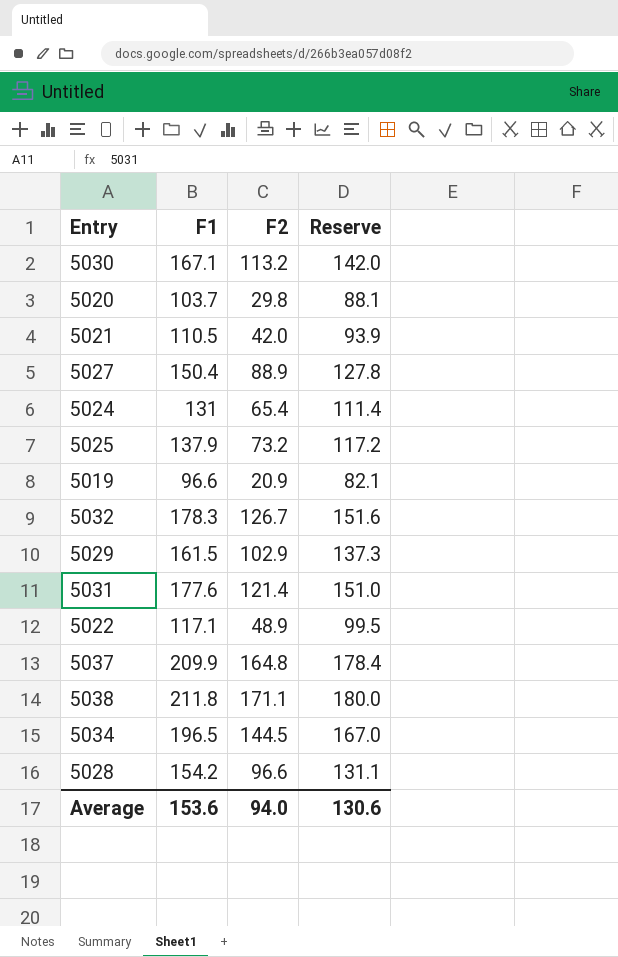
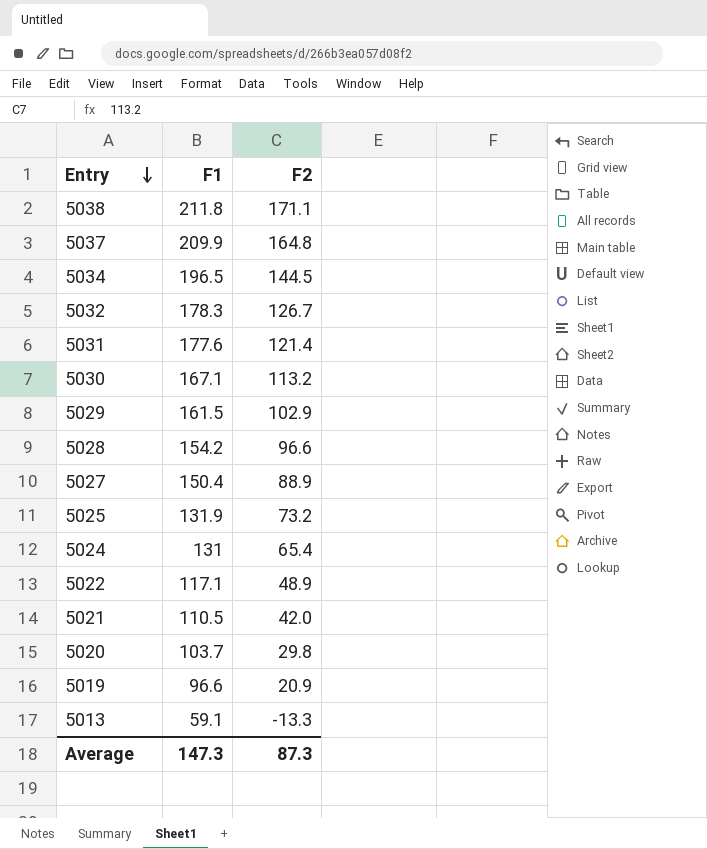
row order: none -> Entry descending
column Reserve | formula: [F1] * 0.85 -> none
5025 | F1: 137.9 -> 131.9
row 5013: none -> 59.1 | -13.3
Average | F1: 153.6 -> 147.3
Average | F2: 94.0 -> 87.3

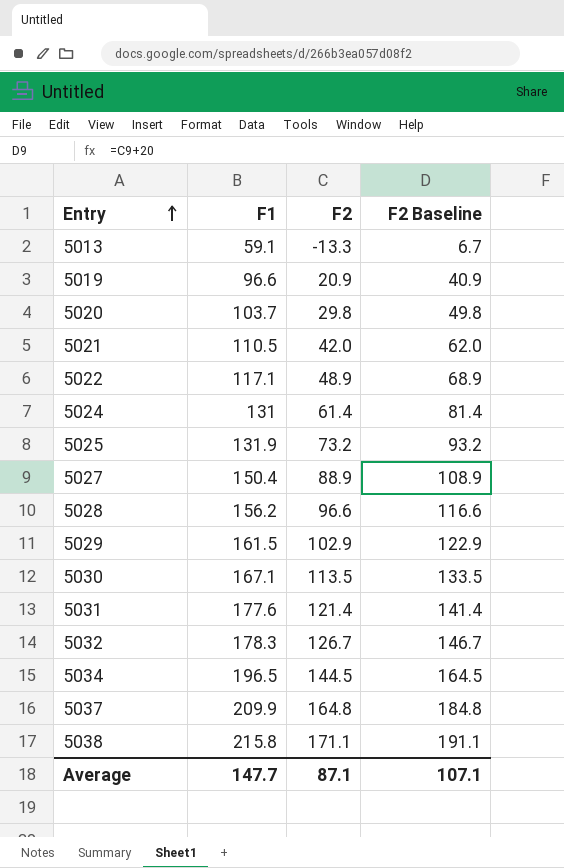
row order: Entry descending -> Entry ascending
column F2 Baseline | formula: none -> [F2] + 20
5024 | F2: 65.4 -> 61.4
5028 | F1: 154.2 -> 156.2
5030 | F2: 113.2 -> 113.5
5038 | F1: 211.8 -> 215.8
Average | F1: 147.3 -> 147.7
Average | F2: 87.3 -> 87.1

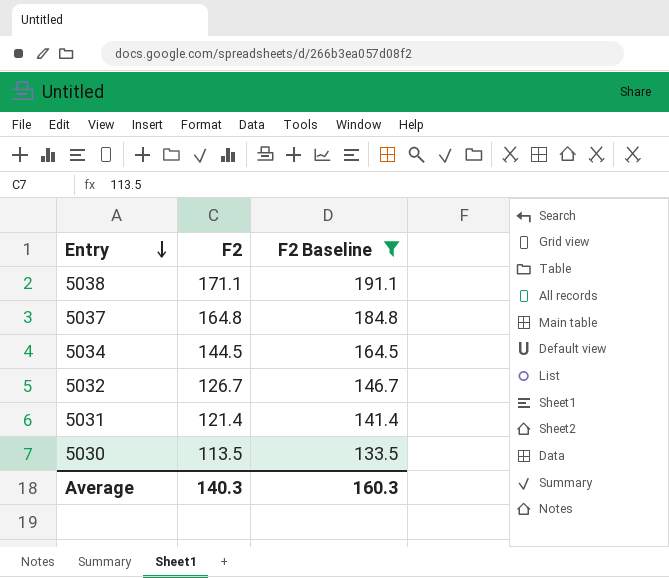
filter: none -> F2 Baseline >= 133.5
row order: Entry ascending -> Entry descending
column F1 | position: 2 -> none
Average | F2: 87.1 -> 140.3
Average | F2 Baseline: 107.1 -> 160.3

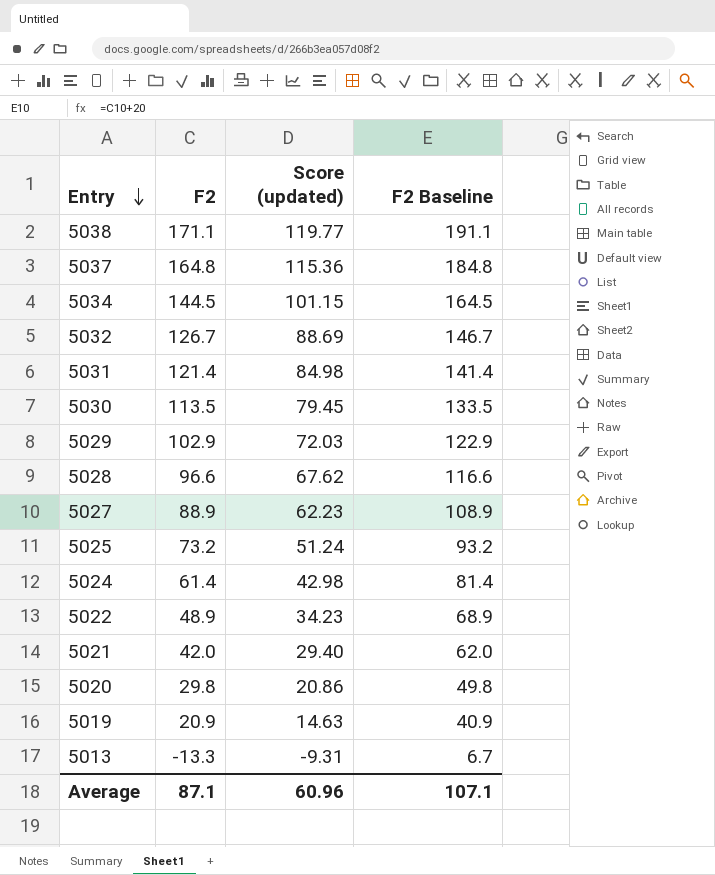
filter: F2 Baseline >= 133.5 -> none
column Score (updated) | formula: none -> [F2] * 0.7
Average | F2: 140.3 -> 87.1
Average | F2 Baseline: 160.3 -> 107.1

